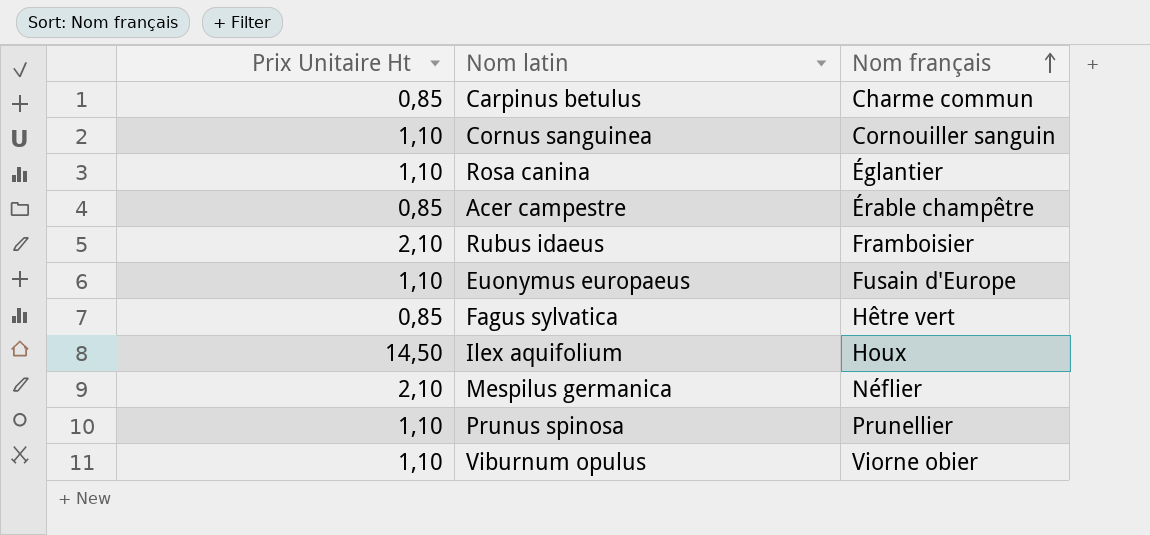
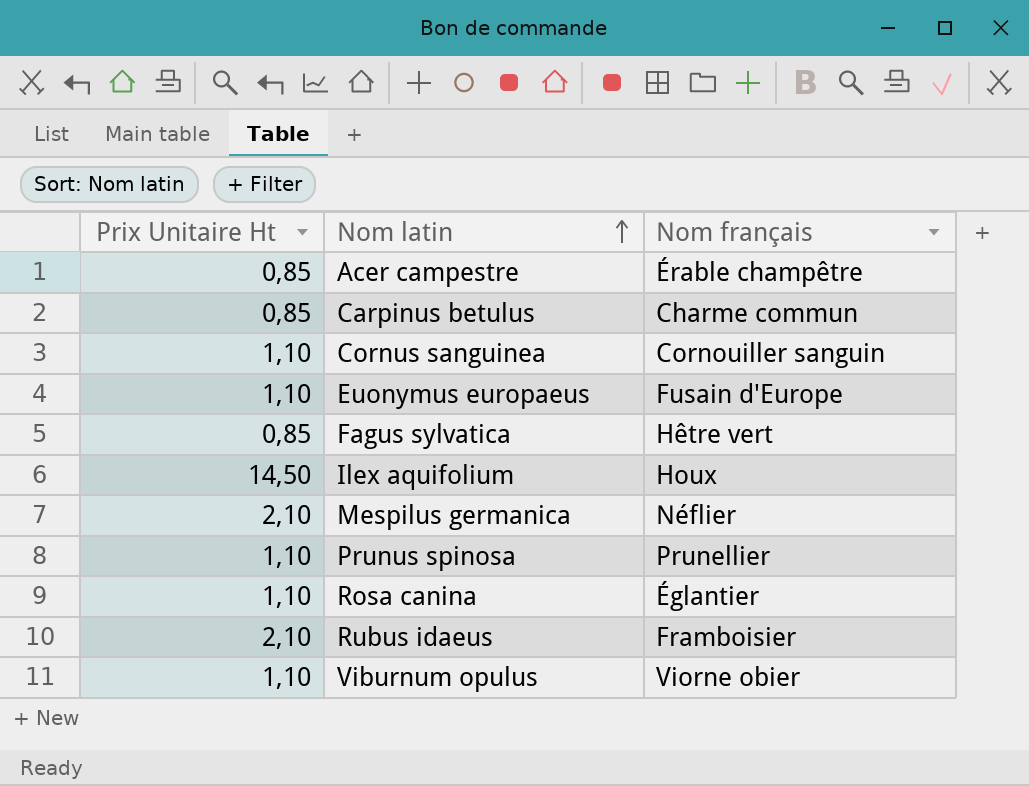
row order: Nom français ascending -> Nom latin ascending

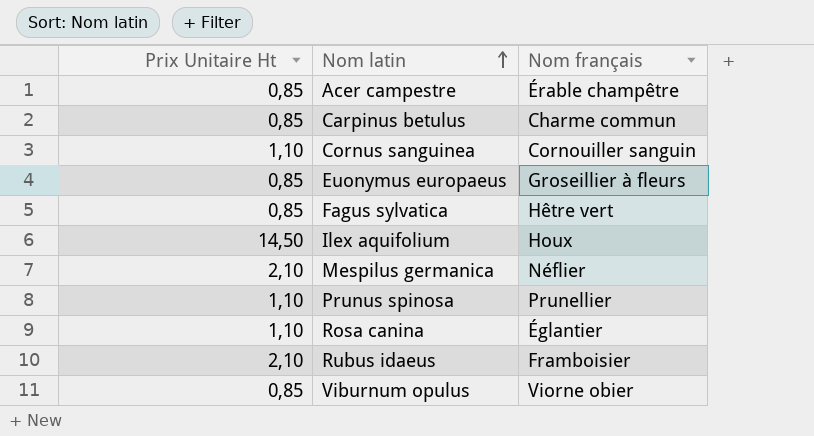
Euonymus europaeus | Prix Unitaire Ht: 1,10 -> 0,85
Euonymus europaeus | Nom français: Fusain d'Europe -> Groseillier à fleurs
Viburnum opulus | Prix Unitaire Ht: 1,10 -> 0,85

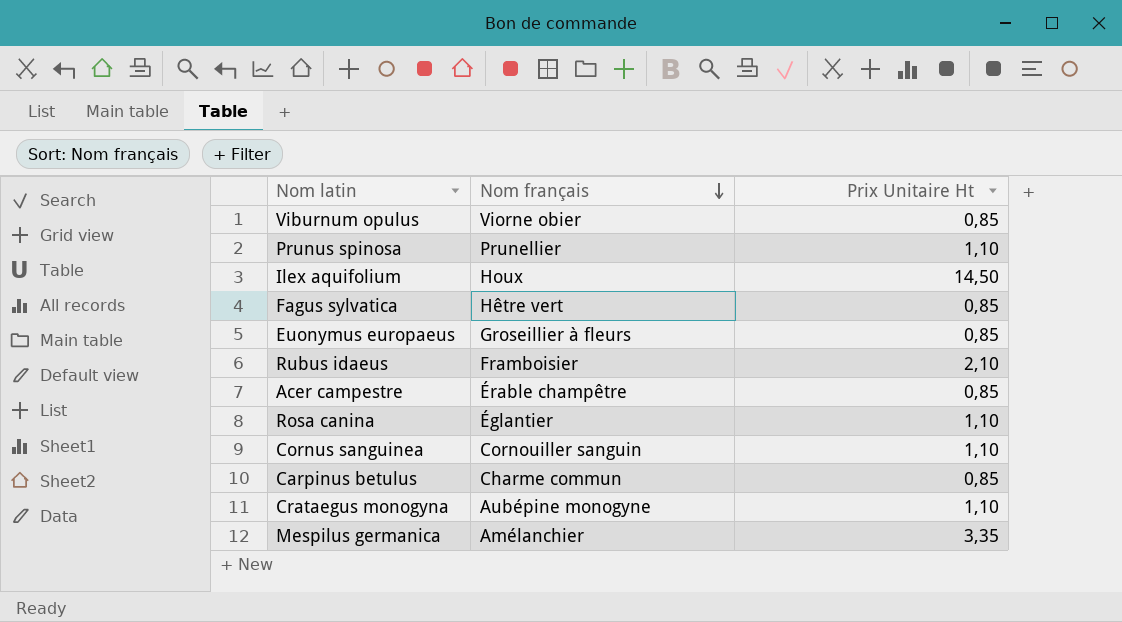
row order: Nom latin ascending -> Nom français descending
column Prix Unitaire Ht | position: 1 -> 3
row Crataegus monogyna: none -> Aubépine monogyne | 1,10
Mespilus germanica | Nom français: Néflier -> Amélanchier
Mespilus germanica | Prix Unitaire Ht: 2,10 -> 3,35

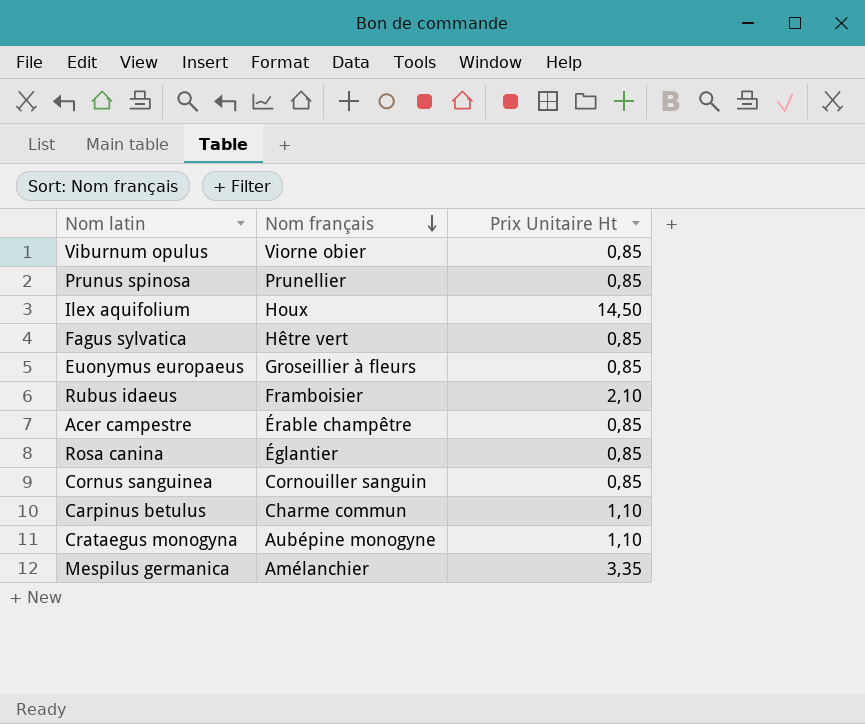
Prunus spinosa | Prix Unitaire Ht: 1,10 -> 0,85
Rosa canina | Prix Unitaire Ht: 1,10 -> 0,85
Cornus sanguinea | Prix Unitaire Ht: 1,10 -> 0,85
Carpinus betulus | Prix Unitaire Ht: 0,85 -> 1,10

